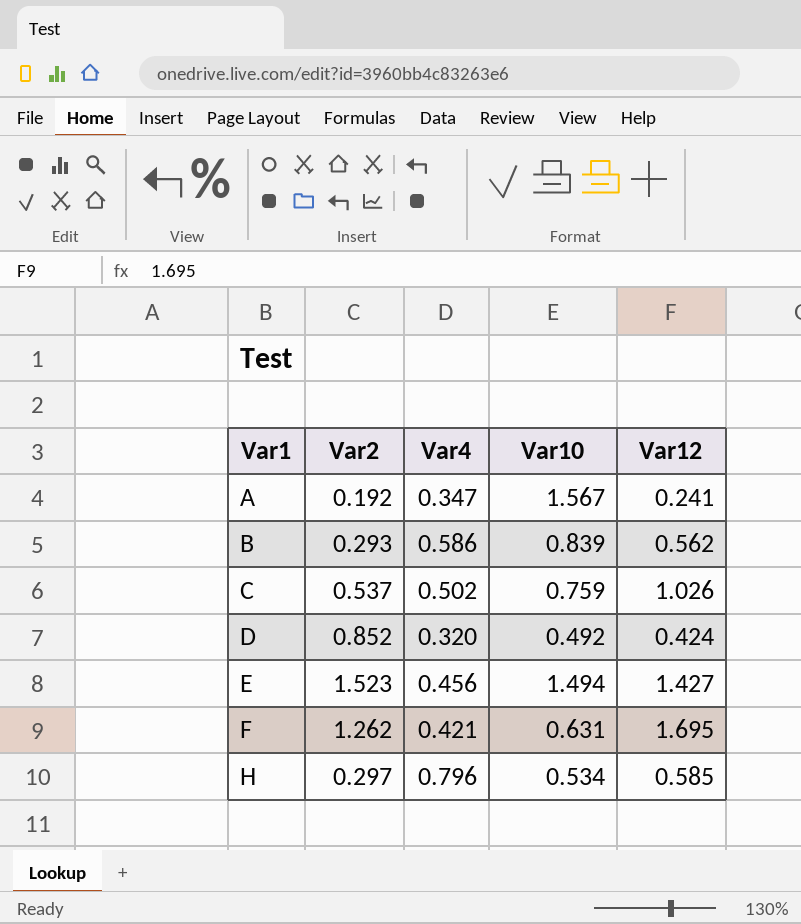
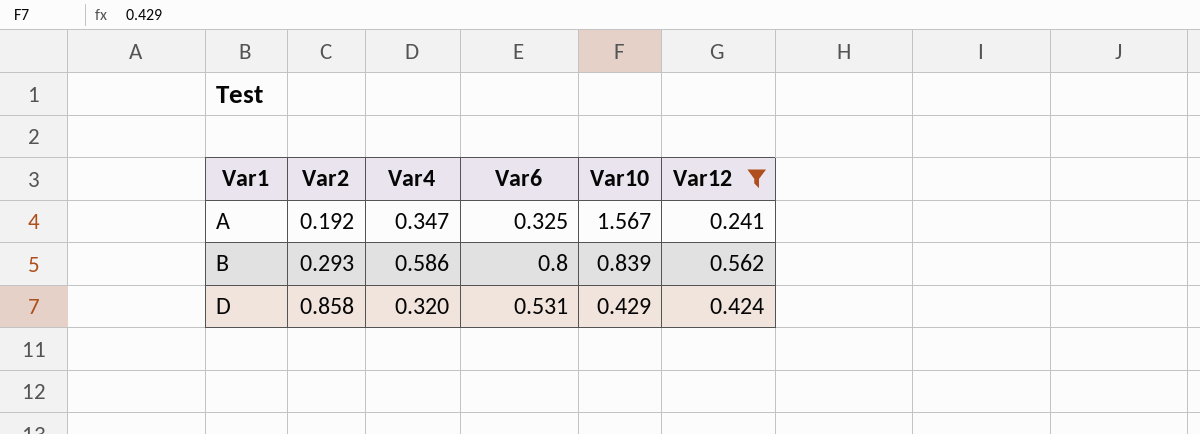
filter: none -> Var12 <= 0.562
column Var6 | position: none -> 4
D | Var2: 0.852 -> 0.858
D | Var10: 0.492 -> 0.429

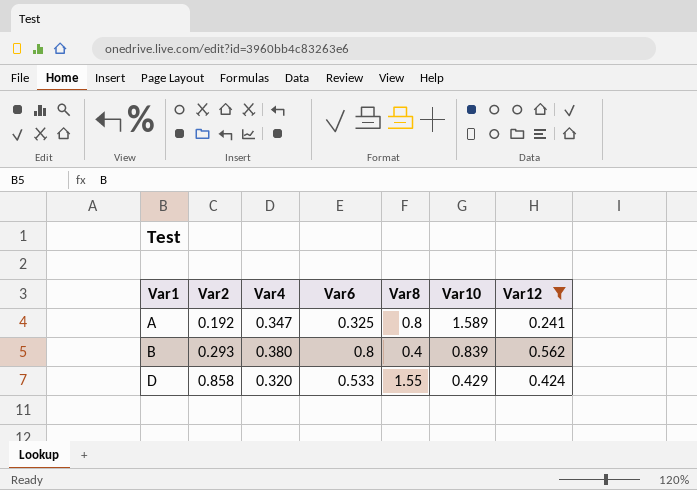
column Var8 | position: none -> 5
A | Var10: 1.567 -> 1.589
B | Var4: 0.586 -> 0.380
D | Var6: 0.531 -> 0.533

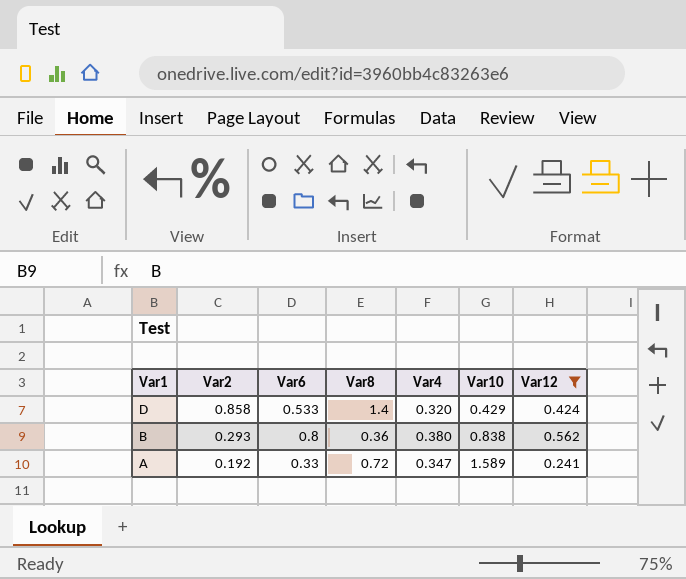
row order: Var1 ascending -> Var1 descending
column Var4 | position: 3 -> 5
D | Var8: 1.55 -> 1.4
B | Var8: 0.4 -> 0.36
B | Var10: 0.839 -> 0.838
A | Var6: 0.325 -> 0.33
A | Var8: 0.8 -> 0.72

